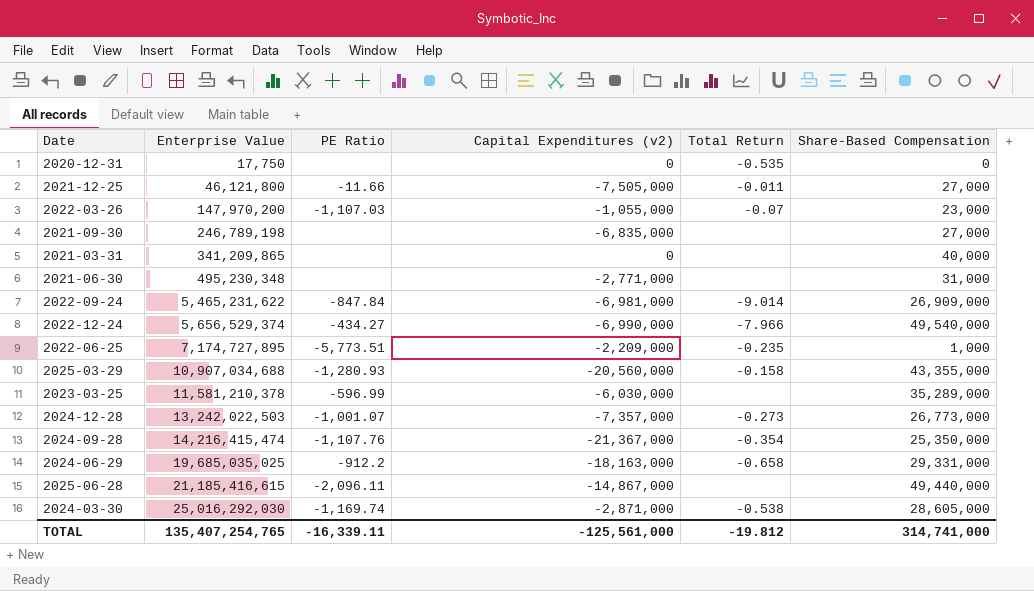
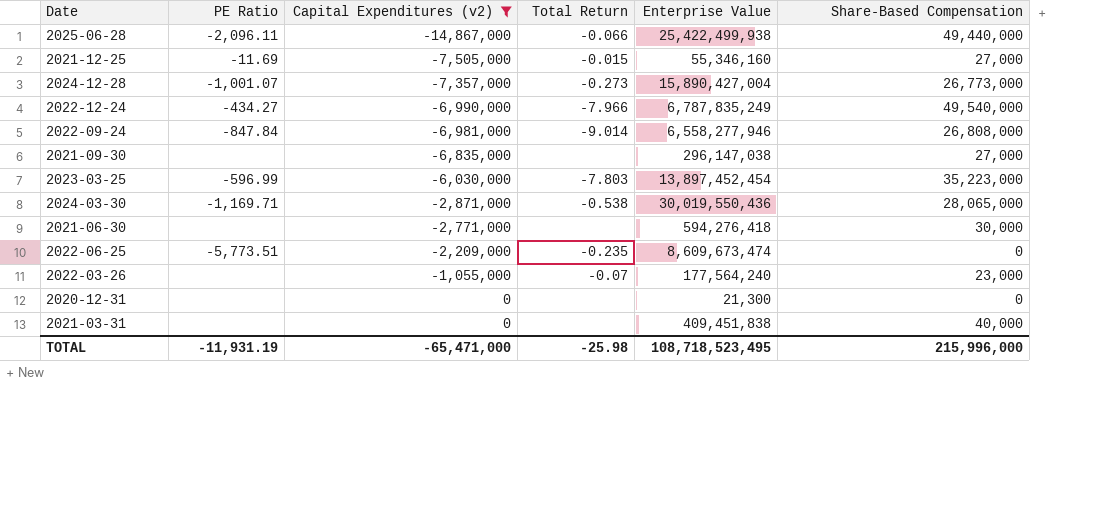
filter: none -> Capital Expenditures (v2) >= -14,867,000
row order: Enterprise Value ascending -> Capital Expenditures (v2) ascending
column Enterprise Value | position: 2 -> 5
2025-06-28 | Total Return: none -> -0.066
2025-06-28 | Enterprise Value: 21,185,416,615 -> 25,422,499,938
2021-12-25 | PE Ratio: -11.66 -> -11.69
2021-12-25 | Total Return: -0.011 -> -0.015
2021-12-25 | Enterprise Value: 46,121,800 -> 55,346,160
2024-12-28 | Enterprise Value: 13,242,022,503 -> 15,890,427,004
2022-12-24 | Enterprise Value: 5,656,529,374 -> 6,787,835,249
2022-09-24 | Enterprise Value: 5,465,231,622 -> 6,558,277,946
2022-09-24 | Share-Based Compensation: 26,909,000 -> 26,808,000
2021-09-30 | Enterprise Value: 246,789,198 -> 296,147,038
2023-03-25 | Total Return: none -> -7.803
2023-03-25 | Enterprise Value: 11,581,210,378 -> 13,897,452,454
2023-03-25 | Share-Based Compensation: 35,289,000 -> 35,223,000
2024-03-30 | PE Ratio: -1,169.74 -> -1,169.71
2024-03-30 | Enterprise Value: 25,016,292,030 -> 30,019,550,436
2024-03-30 | Share-Based Compensation: 28,605,000 -> 28,065,000
2021-06-30 | Enterprise Value: 495,230,348 -> 594,276,418
2021-06-30 | Share-Based Compensation: 31,000 -> 30,000
2022-06-25 | Enterprise Value: 7,174,727,895 -> 8,609,673,474
2022-06-25 | Share-Based Compensation: 1,000 -> 0
2022-03-26 | PE Ratio: -1,107.03 -> none
2022-03-26 | Enterprise Value: 147,970,200 -> 177,564,240
2020-12-31 | Total Return: -0.535 -> none
2020-12-31 | Enterprise Value: 17,750 -> 21,300
2021-03-31 | Enterprise Value: 341,209,865 -> 409,451,838
TOTAL | PE Ratio: -16,339.11 -> -11,931.19
TOTAL | Capital Expenditures (v2): -125,561,000 -> -65,471,000
TOTAL | Total Return: -19.812 -> -25.98
TOTAL | Enterprise Value: 135,407,254,765 -> 108,718,523,495
TOTAL | Share-Based Compensation: 314,741,000 -> 215,996,000

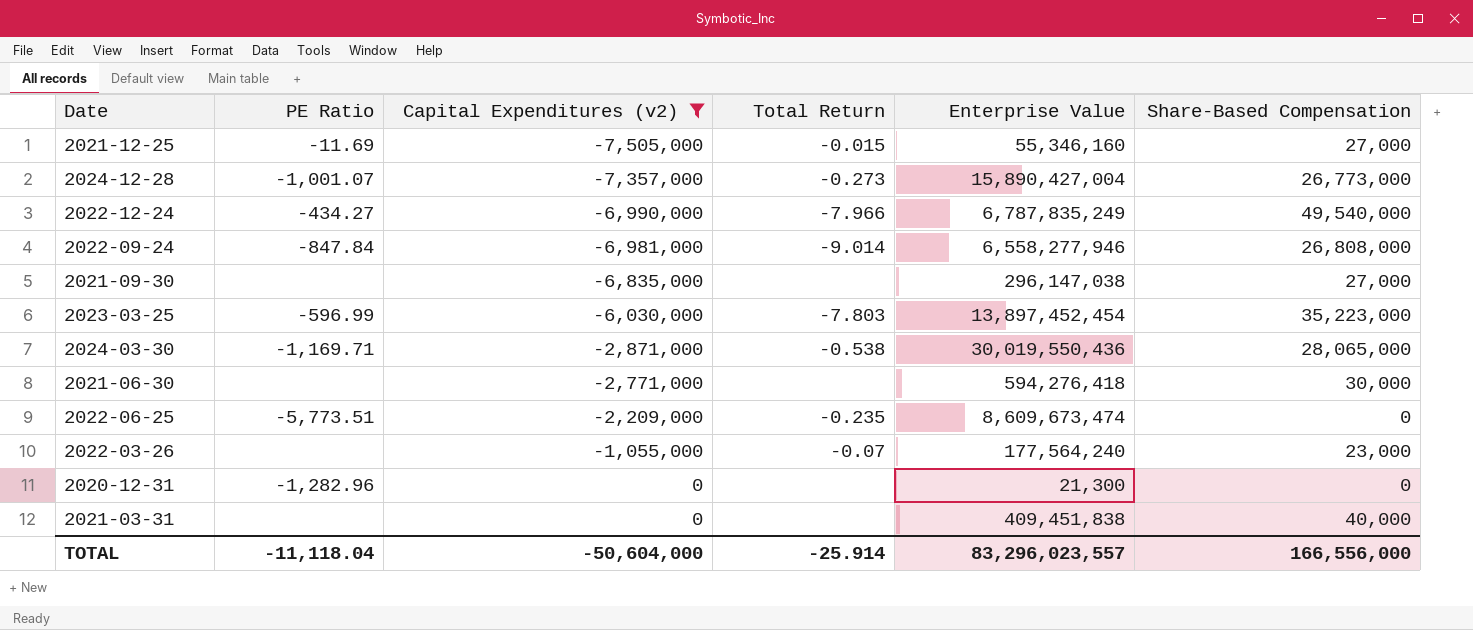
row 2025-06-28: -2,096.11 | -14,867,000 | -0.066 | 25,422,499,938 | 49,440,000 -> none
2020-12-31 | PE Ratio: none -> -1,282.96
TOTAL | PE Ratio: -11,931.19 -> -11,118.04
TOTAL | Capital Expenditures (v2): -65,471,000 -> -50,604,000
TOTAL | Total Return: -25.98 -> -25.914
TOTAL | Enterprise Value: 108,718,523,495 -> 83,296,023,557
TOTAL | Share-Based Compensation: 215,996,000 -> 166,556,000

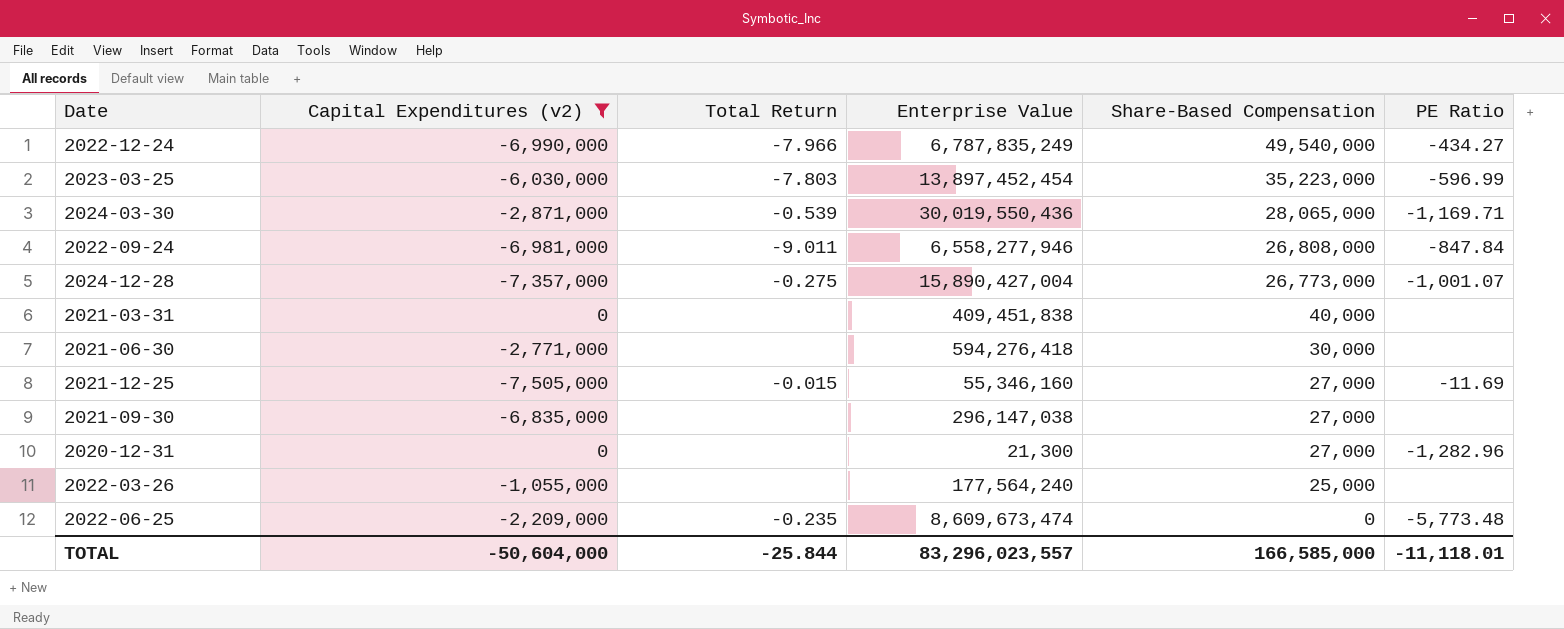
row order: Capital Expenditures (v2) ascending -> Share-Based Compensation descending
column PE Ratio | position: 2 -> 6
2024-03-30 | Total Return: -0.538 -> -0.539
2022-09-24 | Total Return: -9.014 -> -9.011
2024-12-28 | Total Return: -0.273 -> -0.275
2020-12-31 | Share-Based Compensation: 0 -> 27,000
2022-03-26 | Total Return: -0.07 -> none
2022-03-26 | Share-Based Compensation: 23,000 -> 25,000
2022-06-25 | PE Ratio: -5,773.51 -> -5,773.48
TOTAL | Total Return: -25.914 -> -25.844
TOTAL | Share-Based Compensation: 166,556,000 -> 166,585,000
TOTAL | PE Ratio: -11,118.04 -> -11,118.01

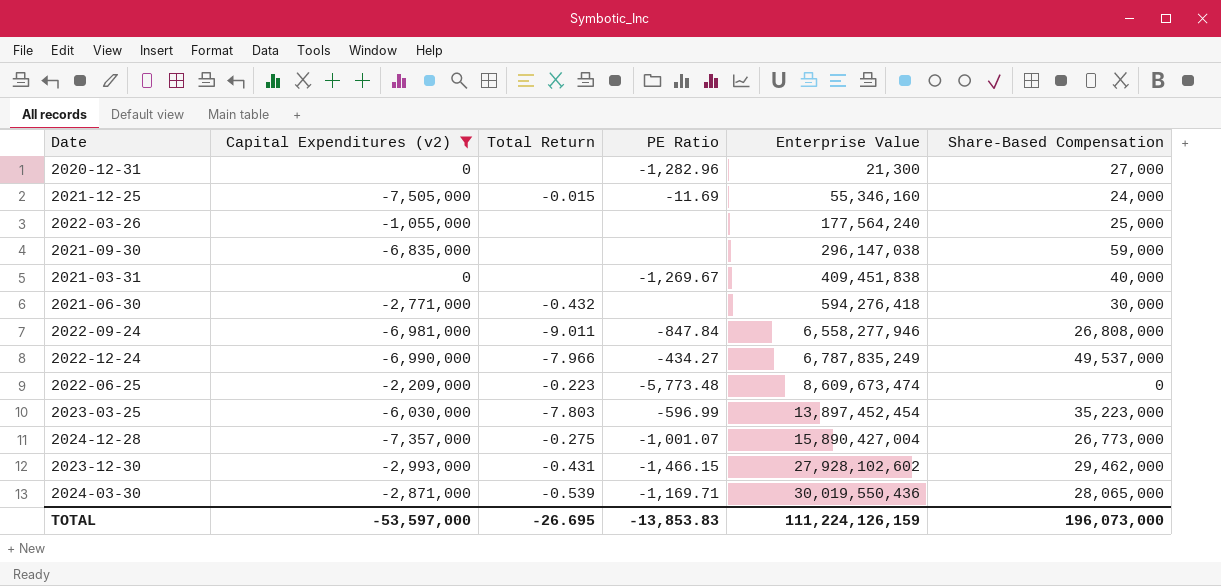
row order: Share-Based Compensation descending -> Enterprise Value ascending
column PE Ratio | position: 6 -> 4
2021-12-25 | Share-Based Compensation: 27,000 -> 24,000
2021-09-30 | Share-Based Compensation: 27,000 -> 59,000
2021-03-31 | PE Ratio: none -> -1,269.67
2021-06-30 | Total Return: none -> -0.432
2022-12-24 | Share-Based Compensation: 49,540,000 -> 49,537,000
2022-06-25 | Total Return: -0.235 -> -0.223
row 2023-12-30: none -> -2,993,000 | -0.431 | -1,466.15 | 27,928,102,602 | 29,462,000
TOTAL | Capital Expenditures (v2): -50,604,000 -> -53,597,000
TOTAL | Total Return: -25.844 -> -26.695
TOTAL | PE Ratio: -11,118.01 -> -13,853.83
TOTAL | Enterprise Value: 83,296,023,557 -> 111,224,126,159
TOTAL | Share-Based Compensation: 166,585,000 -> 196,073,000

